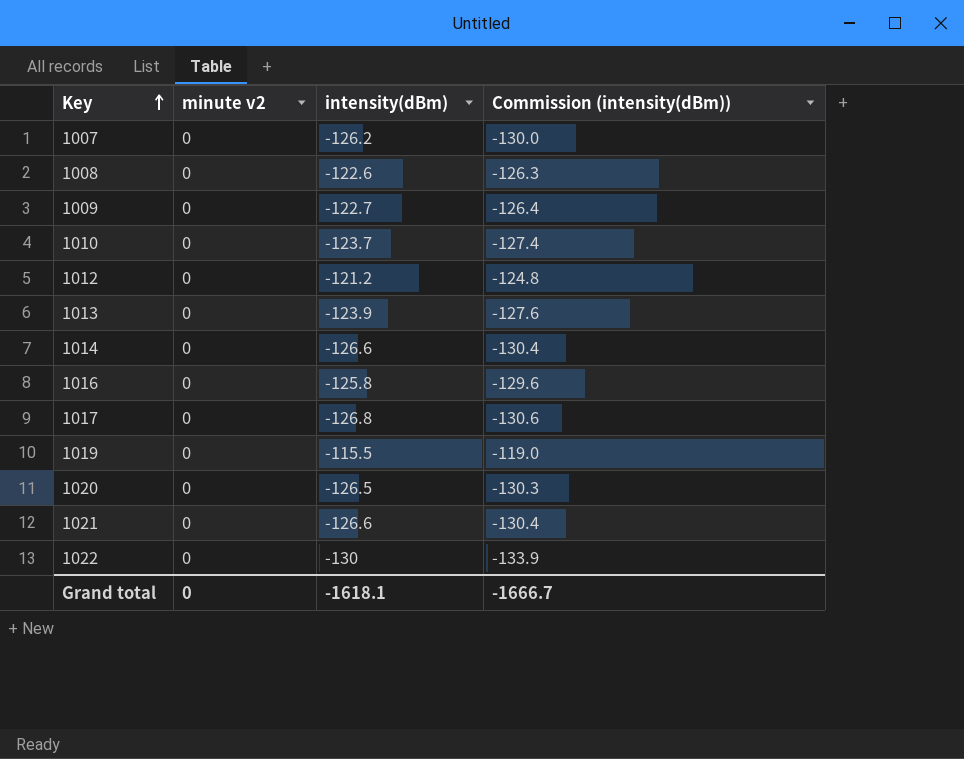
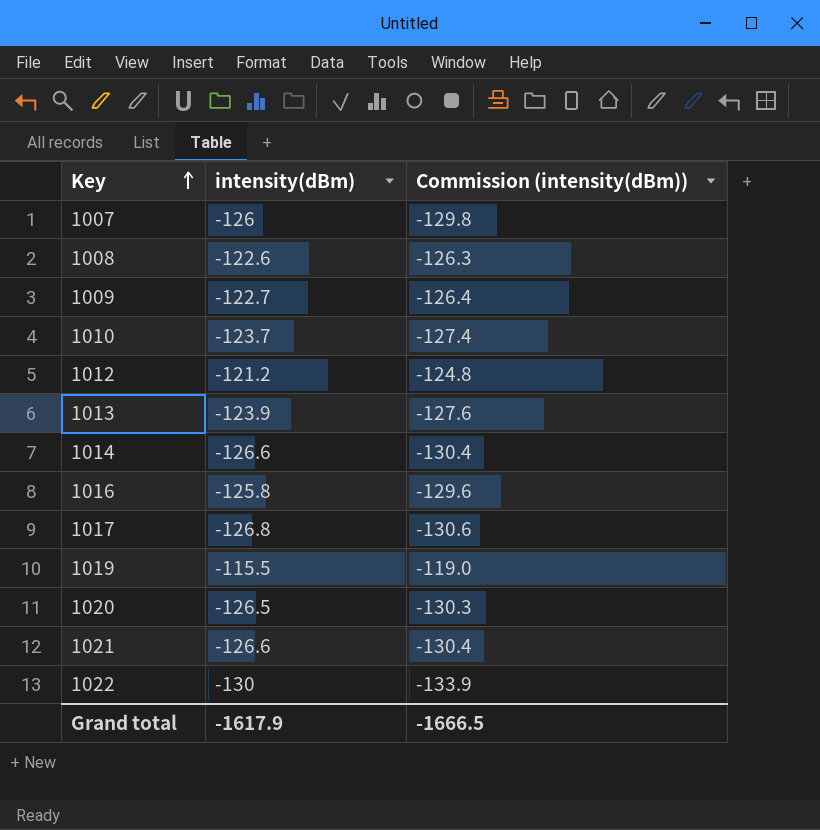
column minute v2 | position: 2 -> none
1007 | intensity(dBm): -126.2 -> -126
1007 | Commission (intensity(dBm)): -130.0 -> -129.8
Grand total | intensity(dBm): -1618.1 -> -1617.9
Grand total | Commission (intensity(dBm)): -1666.7 -> -1666.5

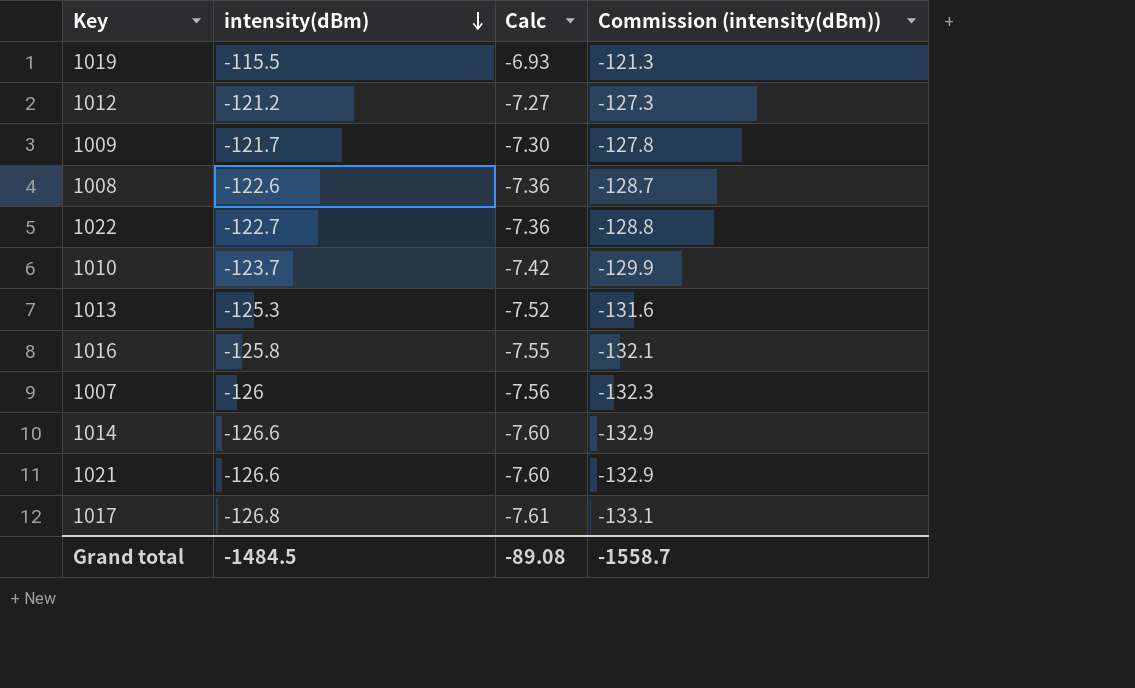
row order: Key ascending -> intensity(dBm) descending
column Calc | formula: none -> [intensity(dBm)] * 0.06
column Commission (intensity(dBm)) | formula: [intensity(dBm)] * 1.03 -> [intensity(dBm)] * 1.05
row 1020: -126.5 | -130.3 -> none
1009 | intensity(dBm): -122.7 -> -121.7
1022 | intensity(dBm): -130 -> -122.7
1013 | intensity(dBm): -123.9 -> -125.3
Grand total | intensity(dBm): -1617.9 -> -1484.5
Grand total | Commission (intensity(dBm)): -1666.5 -> -1558.7

